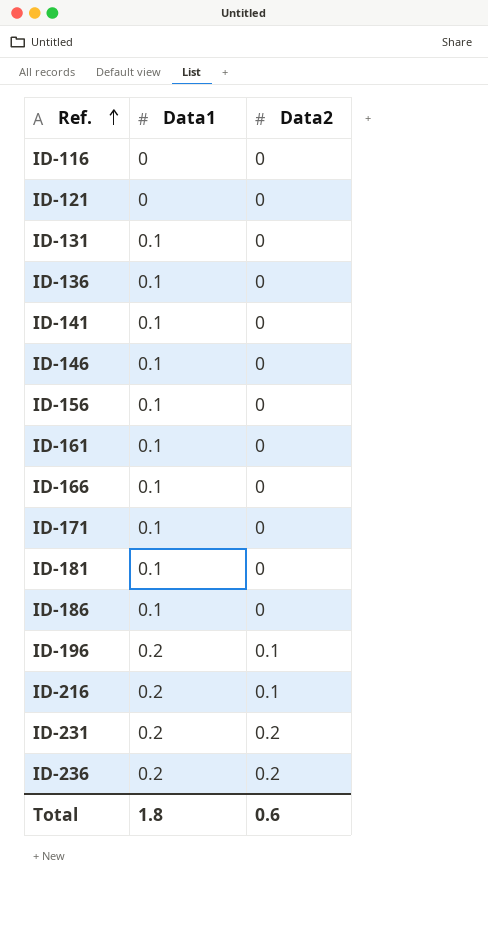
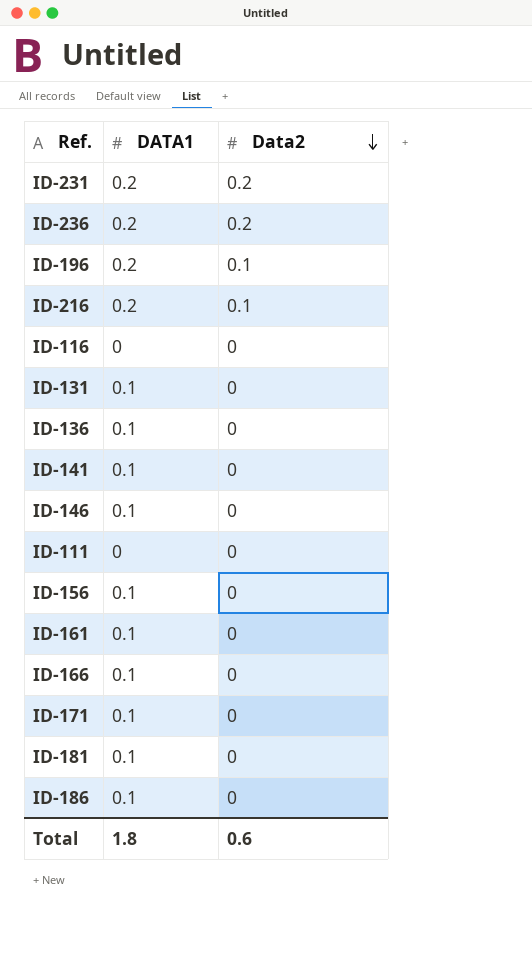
row order: Ref. ascending -> Data2 descending
column name: Data1 -> DATA1
row ID-121: 0 | 0 -> none
row ID-111: none -> 0 | 0

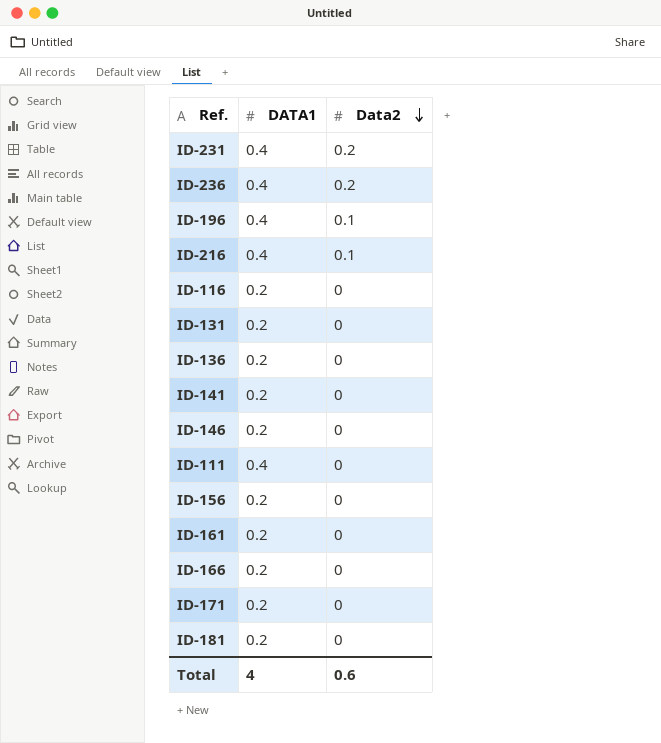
row ID-186: 0.1 | 0 -> none
ID-231 | DATA1: 0.2 -> 0.4
ID-236 | DATA1: 0.2 -> 0.4
ID-196 | DATA1: 0.2 -> 0.4
ID-216 | DATA1: 0.2 -> 0.4
ID-116 | DATA1: 0 -> 0.2
ID-131 | DATA1: 0.1 -> 0.2
ID-136 | DATA1: 0.1 -> 0.2
ID-141 | DATA1: 0.1 -> 0.2
ID-146 | DATA1: 0.1 -> 0.2
ID-111 | DATA1: 0 -> 0.4
ID-156 | DATA1: 0.1 -> 0.2
ID-161 | DATA1: 0.1 -> 0.2
ID-166 | DATA1: 0.1 -> 0.2
ID-171 | DATA1: 0.1 -> 0.2
ID-181 | DATA1: 0.1 -> 0.2
Total | DATA1: 1.8 -> 4

